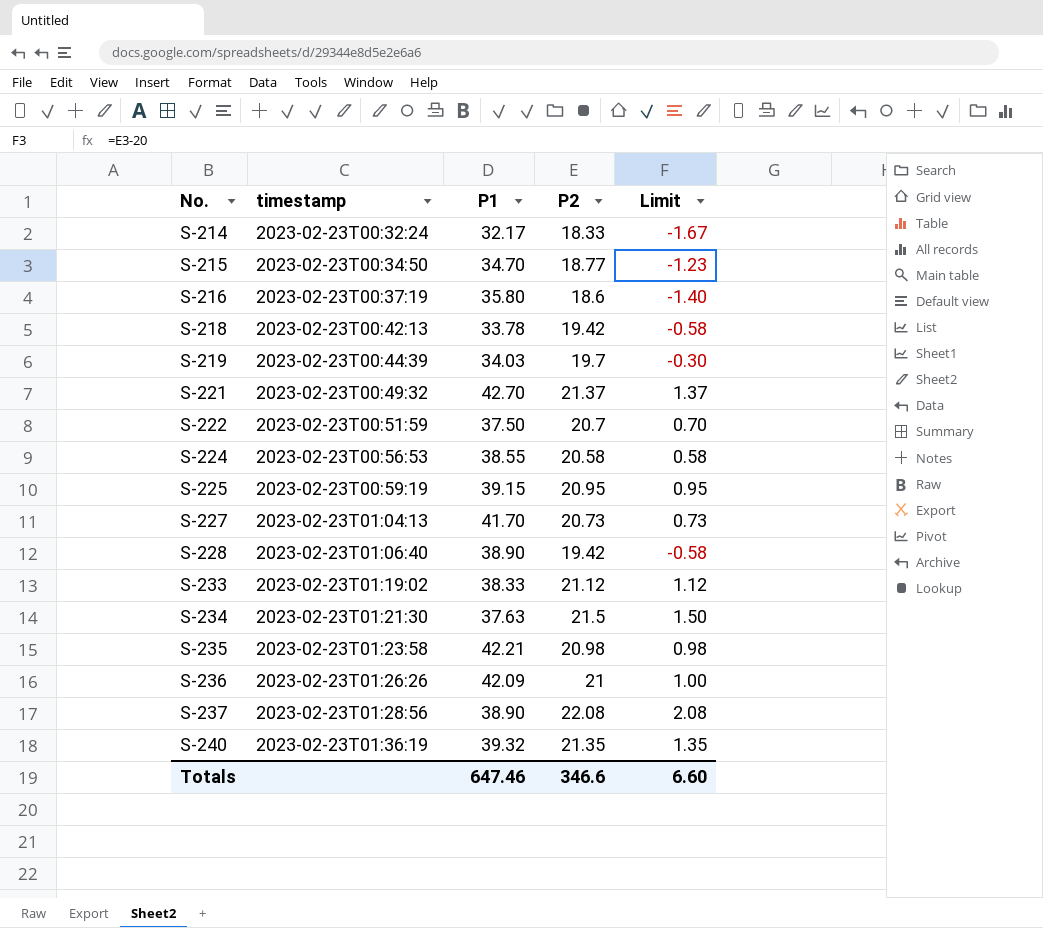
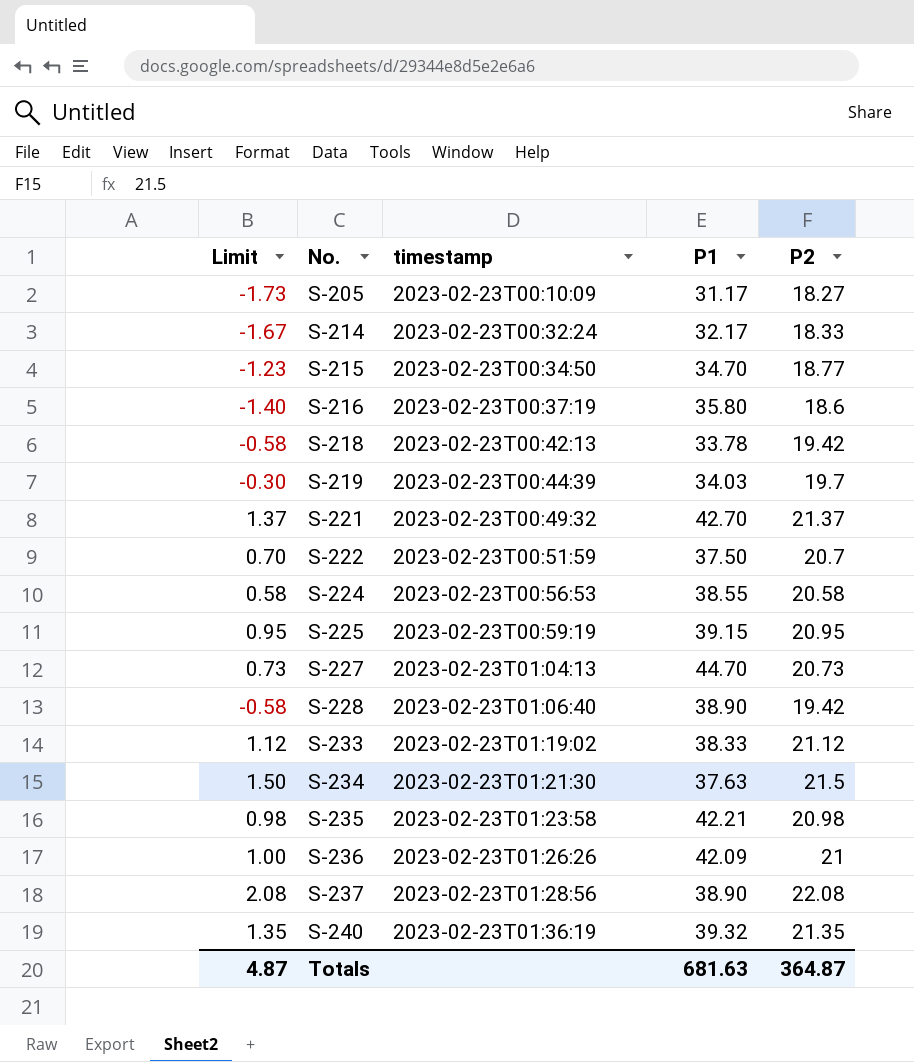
column Limit | position: 5 -> 1
row S-205: none -> -1.73 | 2023-02-23T00:10:09 | 31.17 | 18.27
S-227 | P1: 41.70 -> 44.70
Totals | Limit: 6.60 -> 4.87
Totals | P1: 647.46 -> 681.63
Totals | P2: 346.6 -> 364.87

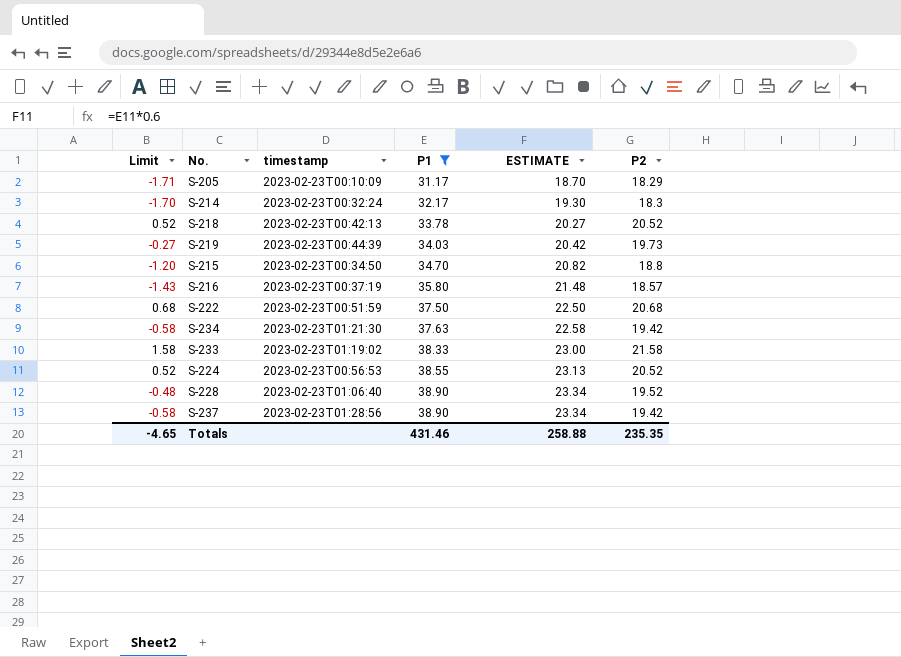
filter: none -> P1 <= 38.90
row order: No. ascending -> P1 ascending
column ESTIMATE | formula: none -> [P1] * 0.6
S-205 | Limit: -1.73 -> -1.71
S-205 | P2: 18.27 -> 18.29
S-214 | Limit: -1.67 -> -1.70
S-214 | P2: 18.33 -> 18.3
S-218 | Limit: -0.58 -> 0.52
S-218 | P2: 19.42 -> 20.52
S-219 | Limit: -0.30 -> -0.27
S-219 | P2: 19.7 -> 19.73
S-215 | Limit: -1.23 -> -1.20
S-215 | P2: 18.77 -> 18.8
S-216 | Limit: -1.40 -> -1.43
S-216 | P2: 18.6 -> 18.57
S-222 | Limit: 0.70 -> 0.68
S-222 | P2: 20.7 -> 20.68
S-234 | Limit: 1.50 -> -0.58
S-234 | P2: 21.5 -> 19.42
S-233 | Limit: 1.12 -> 1.58
S-233 | P2: 21.12 -> 21.58
S-224 | Limit: 0.58 -> 0.52
S-224 | P2: 20.58 -> 20.52
S-228 | Limit: -0.58 -> -0.48
S-228 | P2: 19.42 -> 19.52
S-237 | Limit: 2.08 -> -0.58
S-237 | P2: 22.08 -> 19.42
Totals | Limit: 4.87 -> -4.65
Totals | P1: 681.63 -> 431.46
Totals | P2: 364.87 -> 235.35

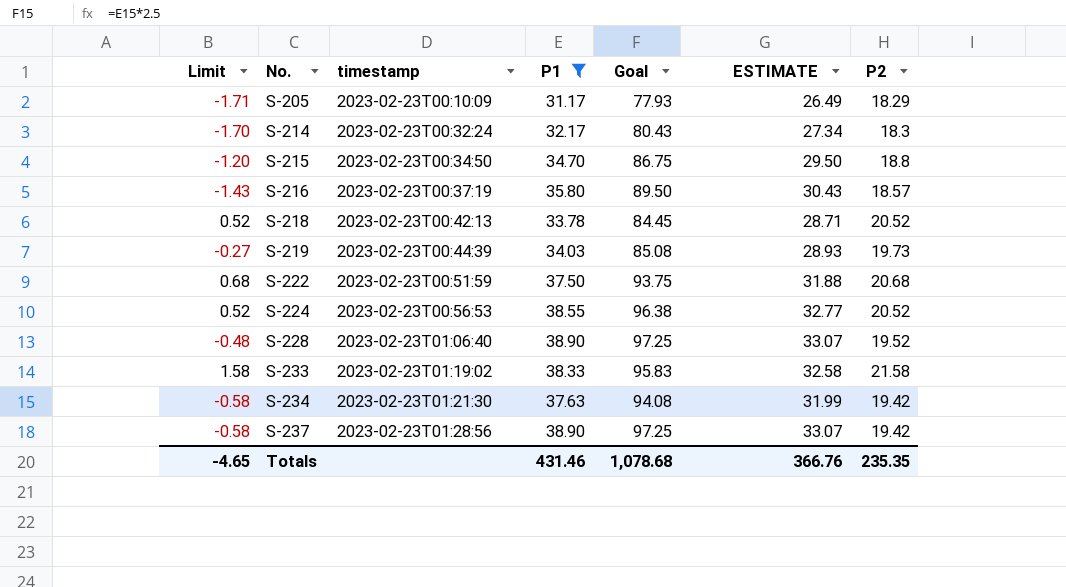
row order: P1 ascending -> No. ascending
column Goal | formula: none -> [P1] * 2.5
column ESTIMATE | formula: [P1] * 0.6 -> [P1] * 0.85
Totals | ESTIMATE: 258.88 -> 366.76

